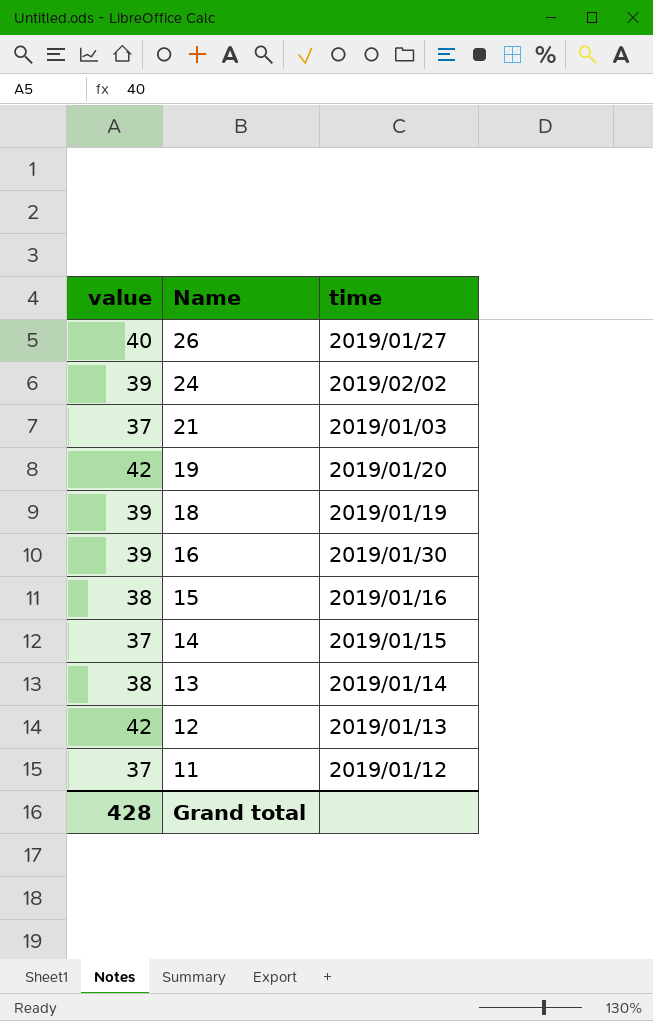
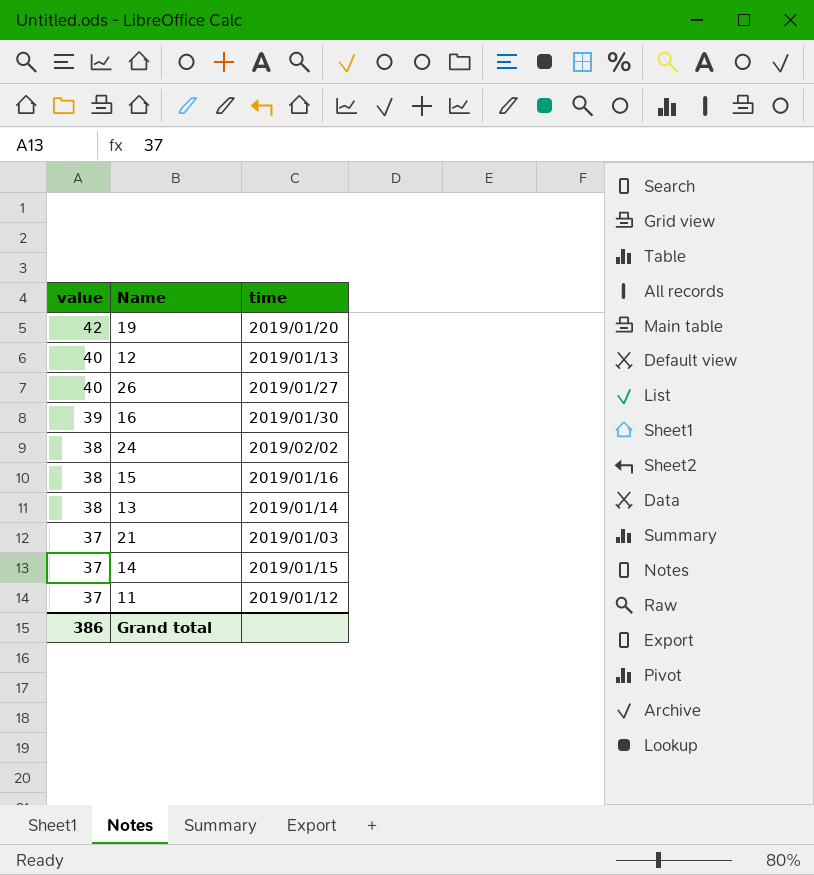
row order: Name descending -> value descending
row 18: 39 | 2019/01/19 -> none
12 | value: 42 -> 40
24 | value: 39 -> 38
Grand total | value: 428 -> 386

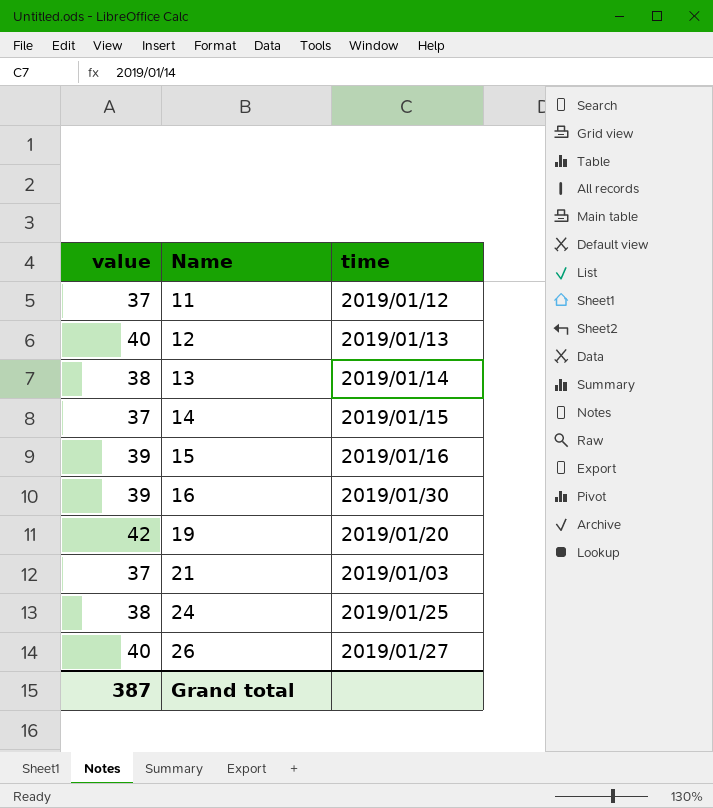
row order: value descending -> Name ascending
15 | value: 38 -> 39
24 | time: 2019/02/02 -> 2019/01/25
Grand total | value: 386 -> 387

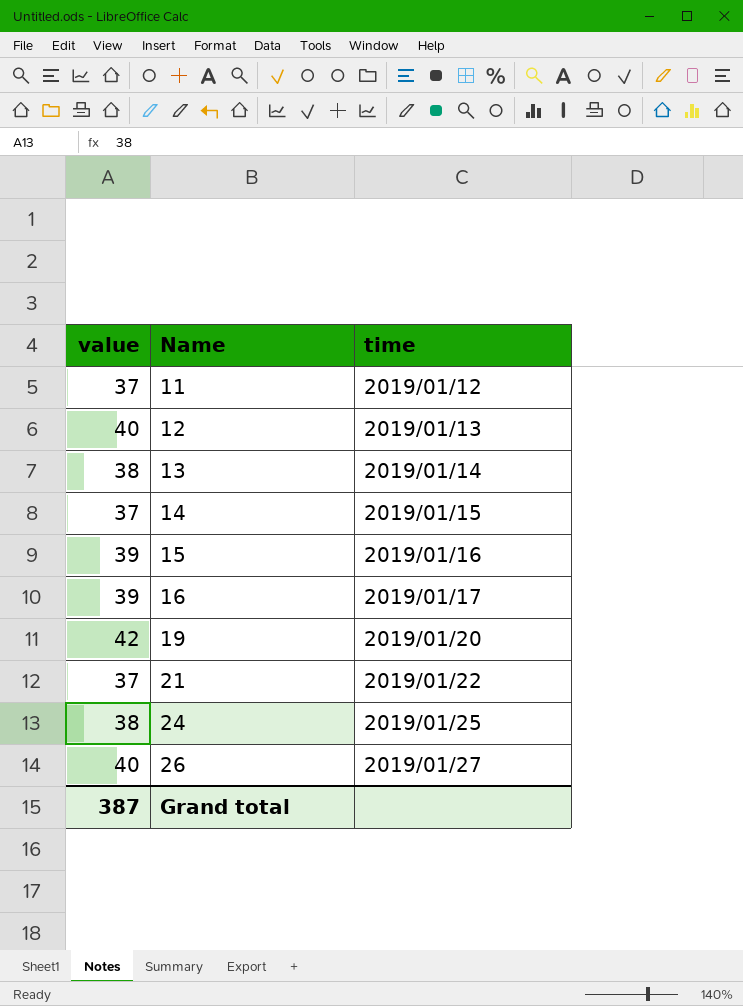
16 | time: 2019/01/30 -> 2019/01/17
21 | time: 2019/01/03 -> 2019/01/22

